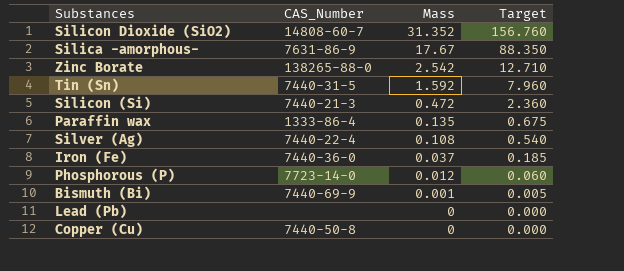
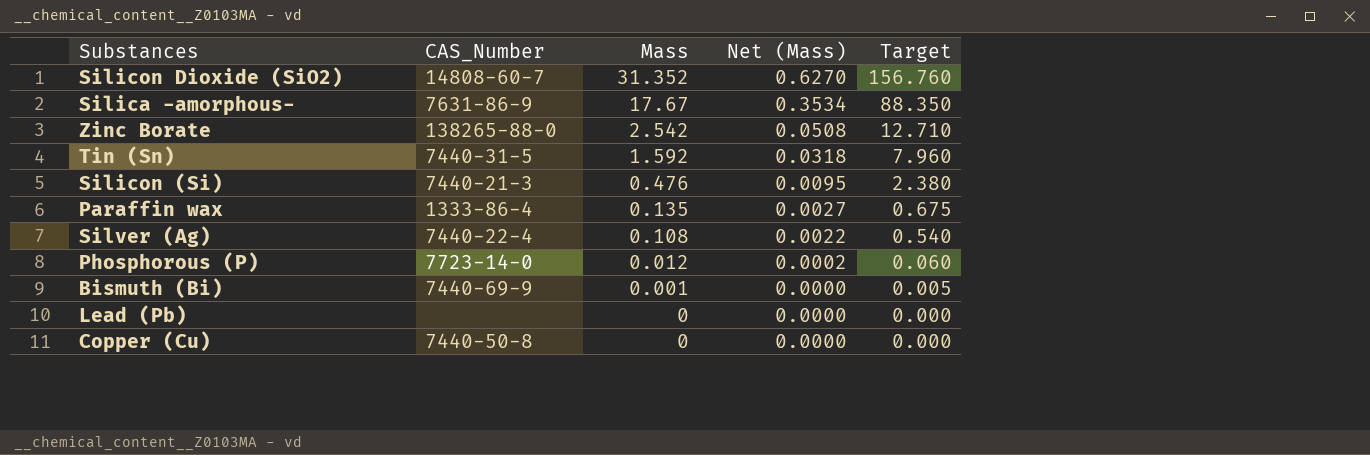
column Net (Mass) | formula: none -> [Mass] * 0.02
row Iron (Fe): 7440-36-0 | 0.037 | 0.185 -> none
Silicon (Si) | Mass: 0.472 -> 0.476
Silicon (Si) | Target: 2.360 -> 2.380

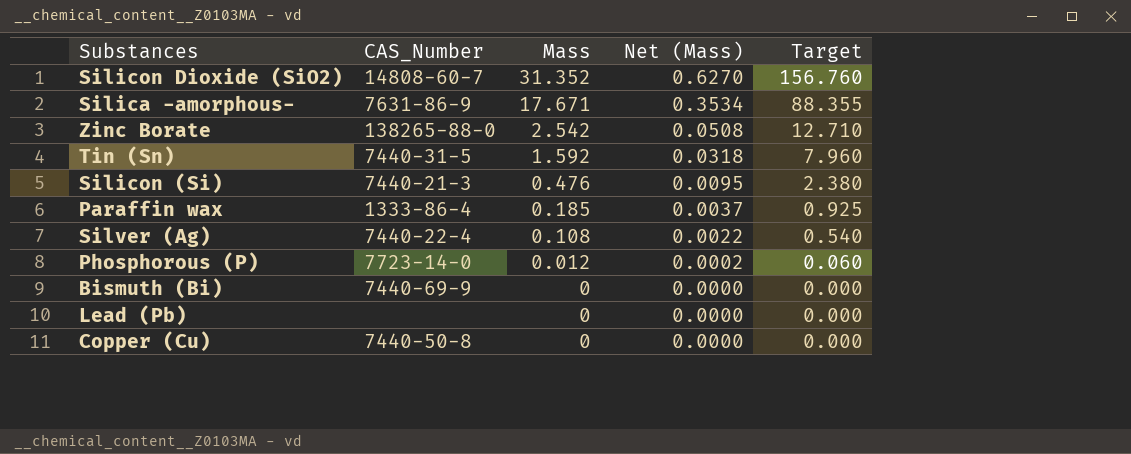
Silica -amorphous- | Mass: 17.67 -> 17.671
Silica -amorphous- | Target: 88.350 -> 88.355
Paraffin wax | Mass: 0.135 -> 0.185
Paraffin wax | Net (Mass): 0.0027 -> 0.0037
Paraffin wax | Target: 0.675 -> 0.925
Bismuth (Bi) | Mass: 0.001 -> 0
Bismuth (Bi) | Target: 0.005 -> 0.000

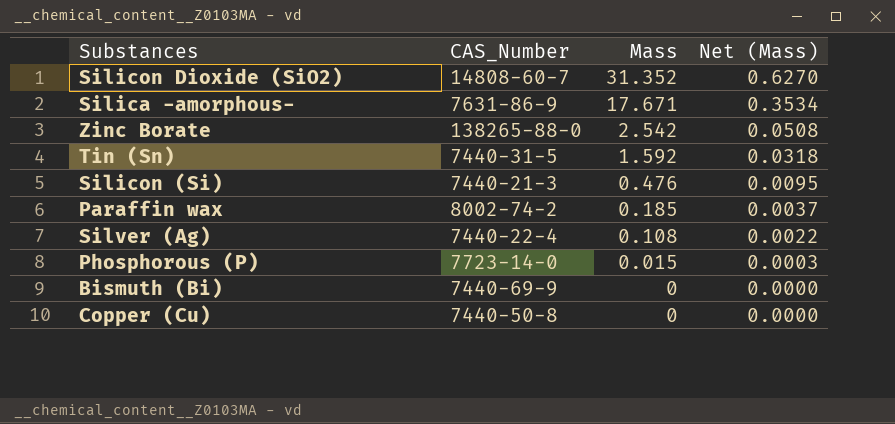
column Target | formula: [Mass] * 5 -> none
row Lead (Pb): none | 0 | 0.0000 | 0.000 -> none
Paraffin wax | CAS_Number: 1333-86-4 -> 8002-74-2
Phosphorous (P) | Mass: 0.012 -> 0.015
Phosphorous (P) | Net (Mass): 0.0002 -> 0.0003

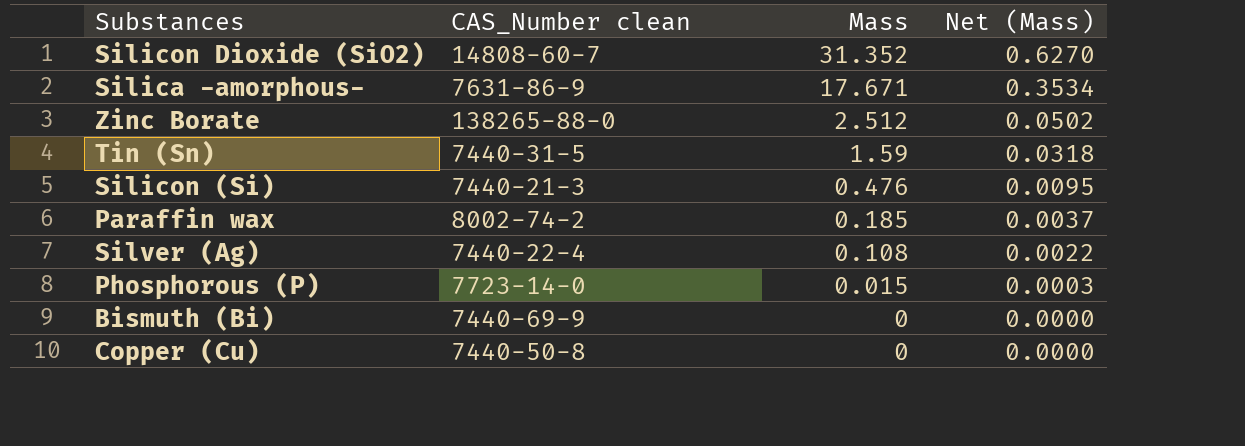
column name: CAS_Number -> CAS_Number clean
Zinc Borate | Mass: 2.542 -> 2.512
Zinc Borate | Net (Mass): 0.0508 -> 0.0502
Tin (Sn) | Mass: 1.592 -> 1.59

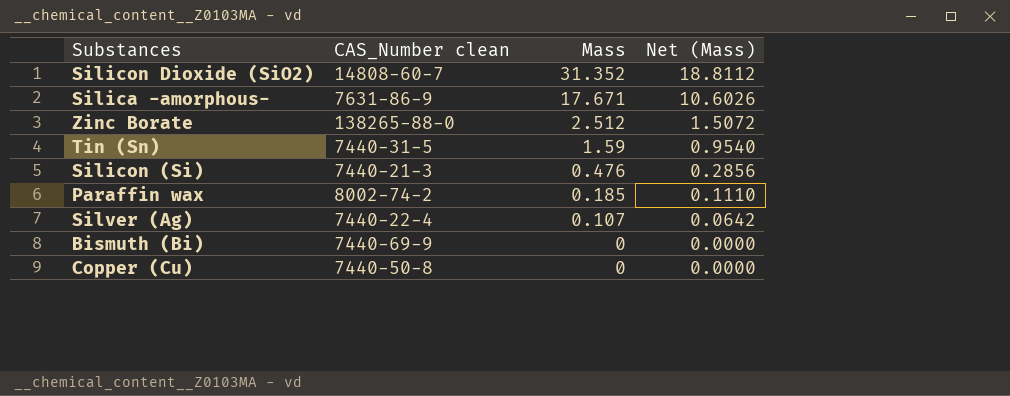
column Net (Mass) | formula: [Mass] * 0.02 -> [Mass] * 0.6
row Phosphorous (P): 7723-14-0 | 0.015 | 0.0003 -> none
Silver (Ag) | Mass: 0.108 -> 0.107

